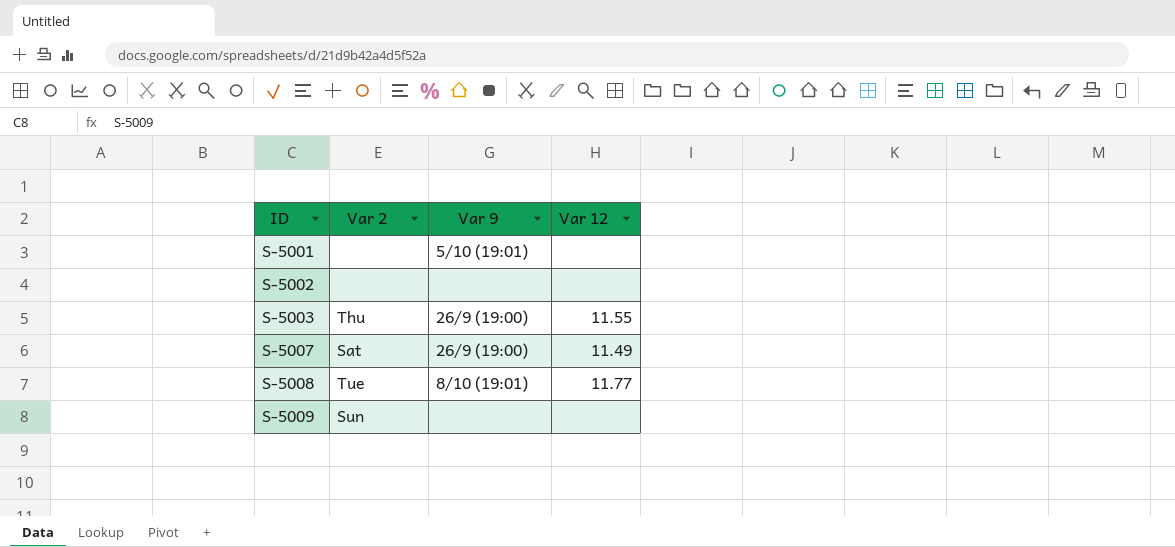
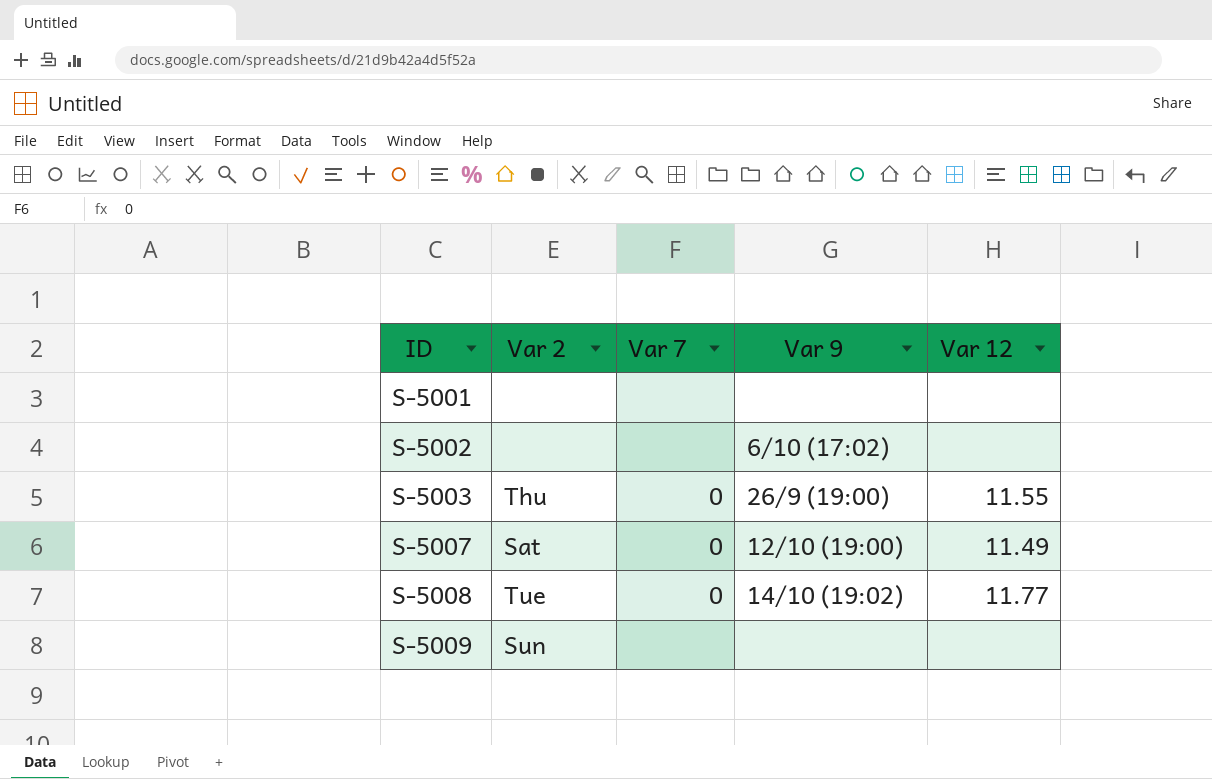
column Var 7 | position: none -> 3
S-5001 | Var 9: 5/10 (19:01) -> none
S-5002 | Var 9: none -> 6/10 (17:02)
S-5007 | Var 9: 26/9 (19:00) -> 12/10 (19:00)
S-5008 | Var 9: 8/10 (19:01) -> 14/10 (19:02)

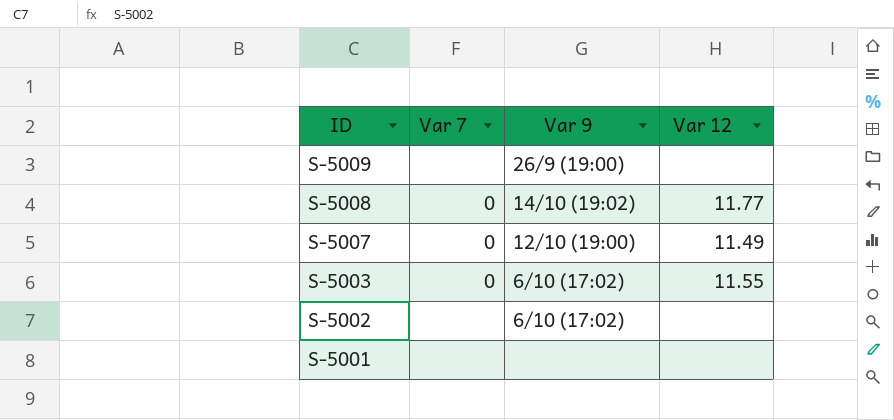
row order: ID ascending -> ID descending
column Var 2 | position: 2 -> none
S-5009 | Var 9: none -> 26/9 (19:00)
S-5003 | Var 9: 26/9 (19:00) -> 6/10 (17:02)

